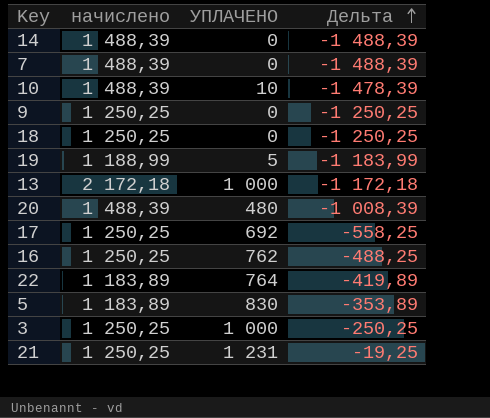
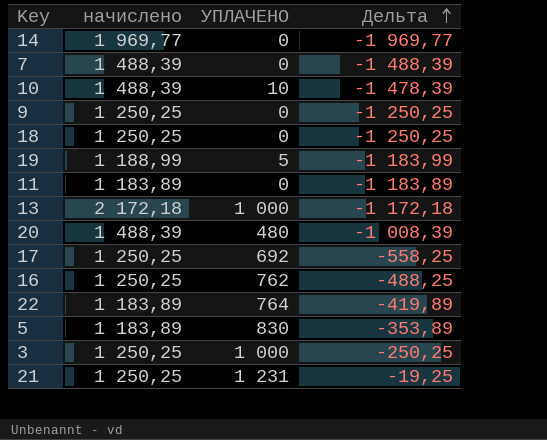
14 | начислено: 1 488,39 -> 1 969,77
14 | Дельта: -1 488,39 -> -1 969,77
row 11: none -> 1 183,89 | 0 | -1 183,89

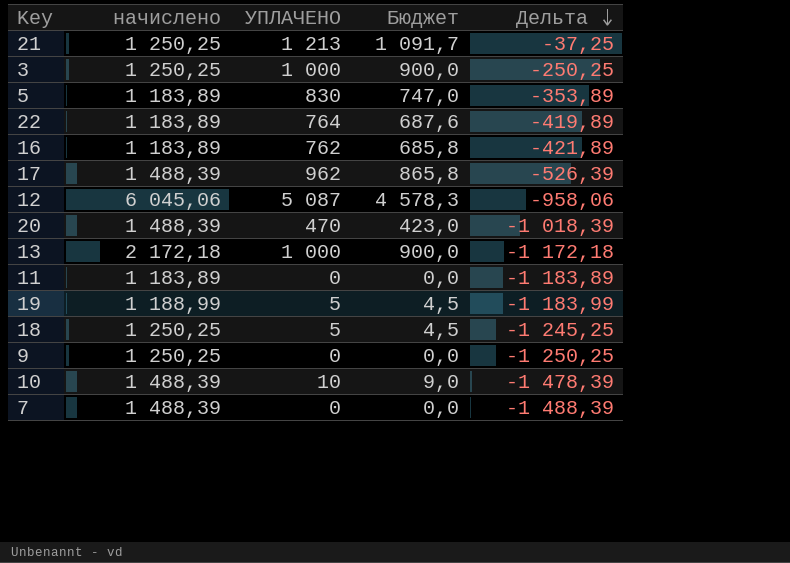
row order: Дельта ascending -> Дельта descending
column Бюджет | formula: none -> [УПЛАЧЕНО] * 0,9
row 14: 1 969,77 | 0 | -1 969,77 -> none
21 | УПЛАЧЕНО: 1 231 -> 1 213
21 | Дельта: -19,25 -> -37,25
16 | начислено: 1 250,25 -> 1 183,89
16 | Дельта: -488,25 -> -421,89
17 | начислено: 1 250,25 -> 1 488,39
17 | УПЛАЧЕНО: 692 -> 962
17 | Дельта: -558,25 -> -526,39
row 12: none -> 6 045,06 | 5 087 | 4 578,3 | -958,06
20 | УПЛАЧЕНО: 480 -> 470
20 | Дельта: -1 008,39 -> -1 018,39
18 | УПЛАЧЕНО: 0 -> 5
18 | Дельта: -1 250,25 -> -1 245,25

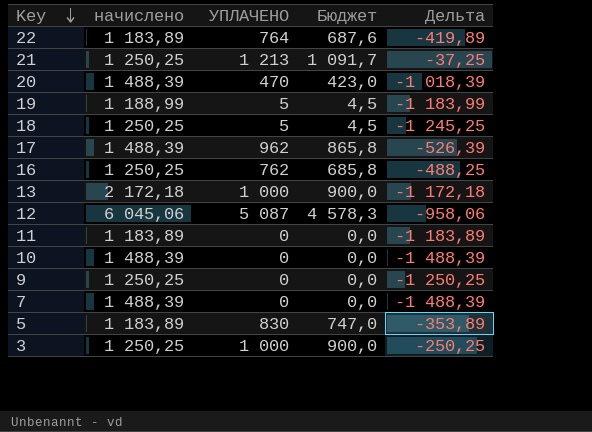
row order: Дельта descending -> Key descending
16 | начислено: 1 183,89 -> 1 250,25
16 | Дельта: -421,89 -> -488,25
10 | УПЛАЧЕНО: 10 -> 0
10 | Бюджет: 9,0 -> 0,0
10 | Дельта: -1 478,39 -> -1 488,39

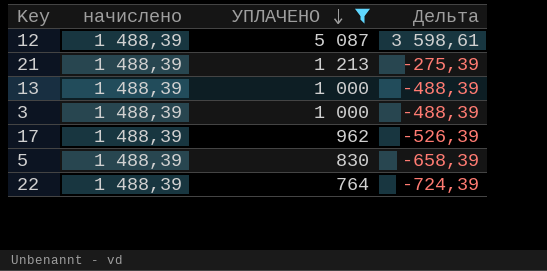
filter: none -> УПЛАЧЕНО >= 764
row order: Key descending -> УПЛАЧЕНО descending
column Бюджет | formula: [УПЛАЧЕНО] * 0,9 -> none
12 | начислено: 6 045,06 -> 1 488,39
12 | Дельта: -958,06 -> 3 598,61
21 | начислено: 1 250,25 -> 1 488,39
21 | Дельта: -37,25 -> -275,39
13 | начислено: 2 172,18 -> 1 488,39
13 | Дельта: -1 172,18 -> -488,39
3 | начислено: 1 250,25 -> 1 488,39
3 | Дельта: -250,25 -> -488,39
5 | начислено: 1 183,89 -> 1 488,39
5 | Дельта: -353,89 -> -658,39
22 | начислено: 1 183,89 -> 1 488,39
22 | Дельта: -419,89 -> -724,39

